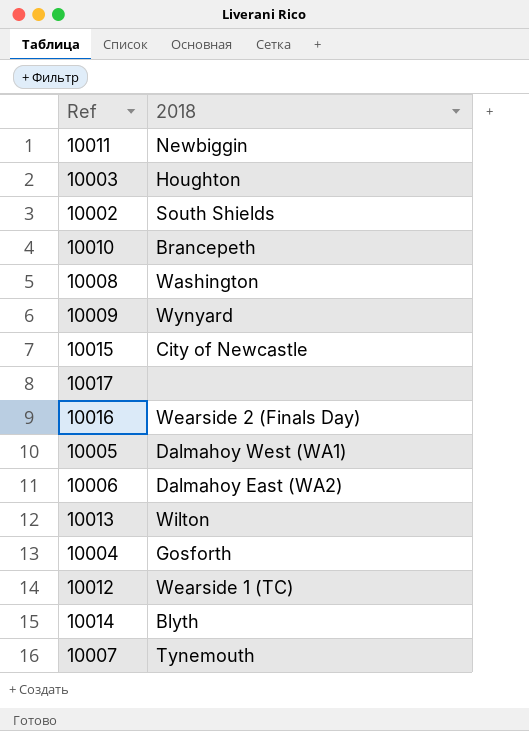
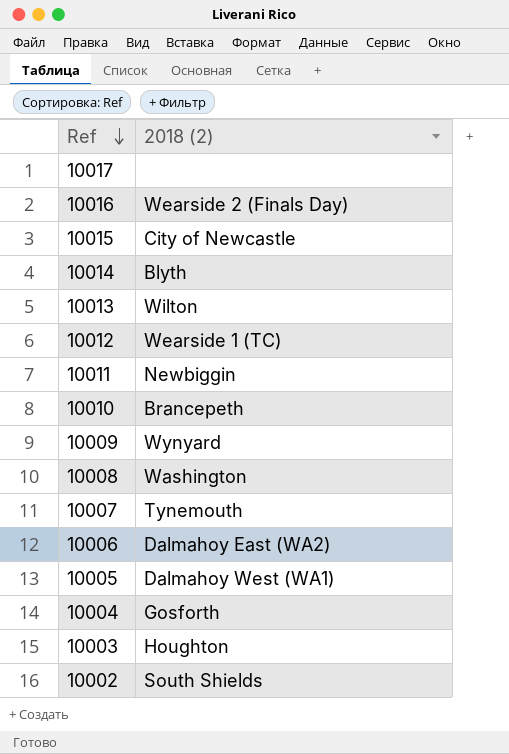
row order: none -> Ref descending
column name: 2018 -> 2018 (2)

